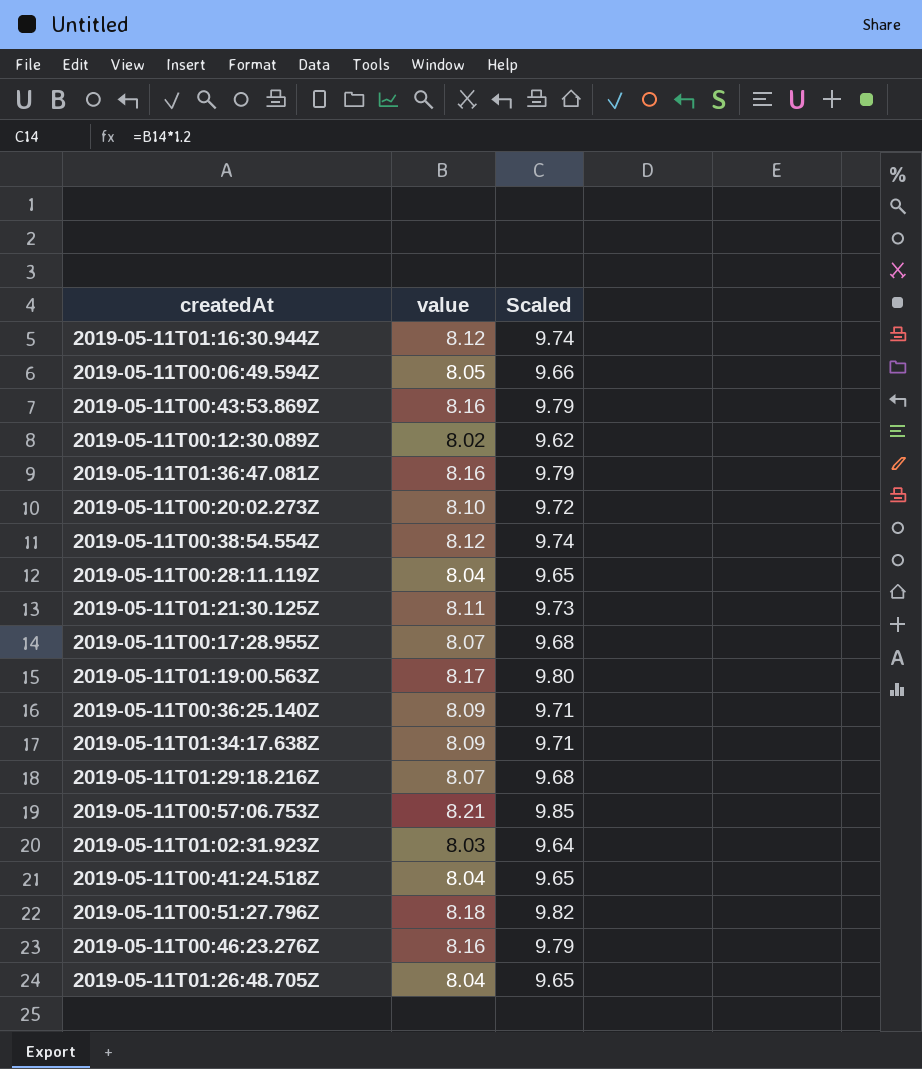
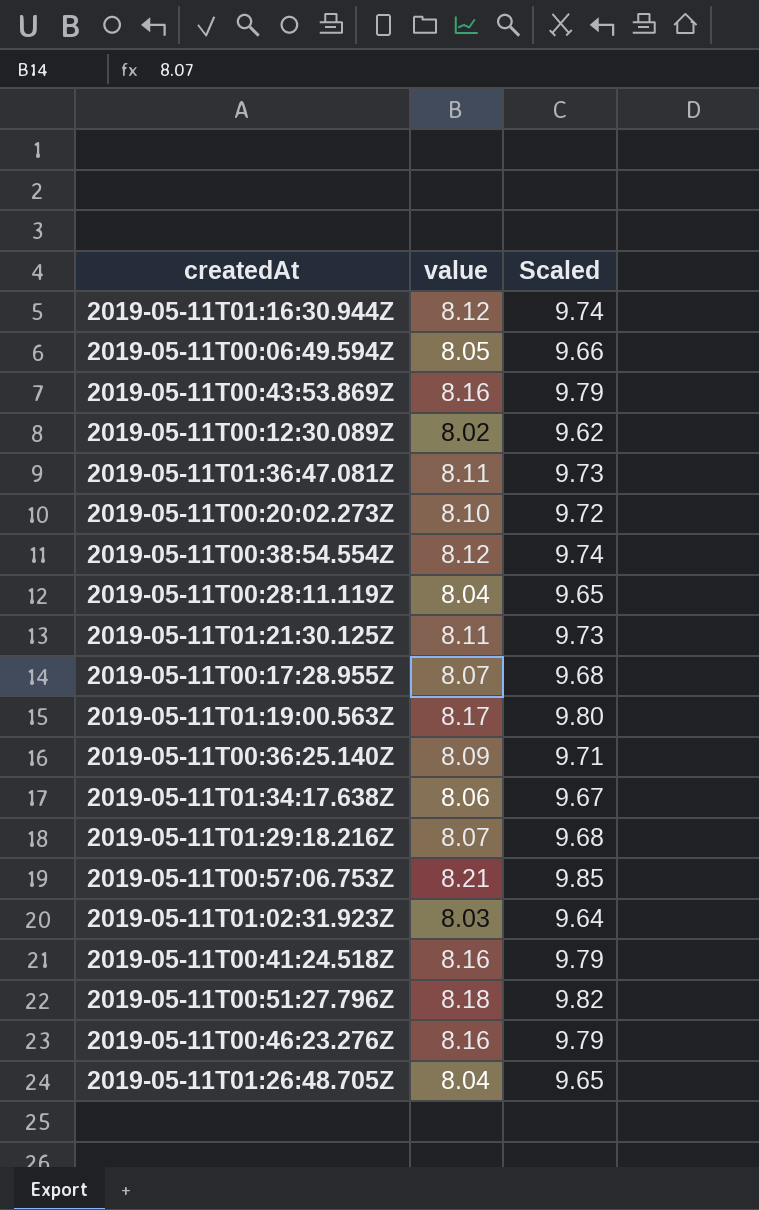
2019-05-11T01:36:47.081Z | value: 8.16 -> 8.11
2019-05-11T01:36:47.081Z | Scaled: 9.79 -> 9.73
2019-05-11T01:34:17.638Z | value: 8.09 -> 8.06
2019-05-11T01:34:17.638Z | Scaled: 9.71 -> 9.67
2019-05-11T00:41:24.518Z | value: 8.04 -> 8.16
2019-05-11T00:41:24.518Z | Scaled: 9.65 -> 9.79

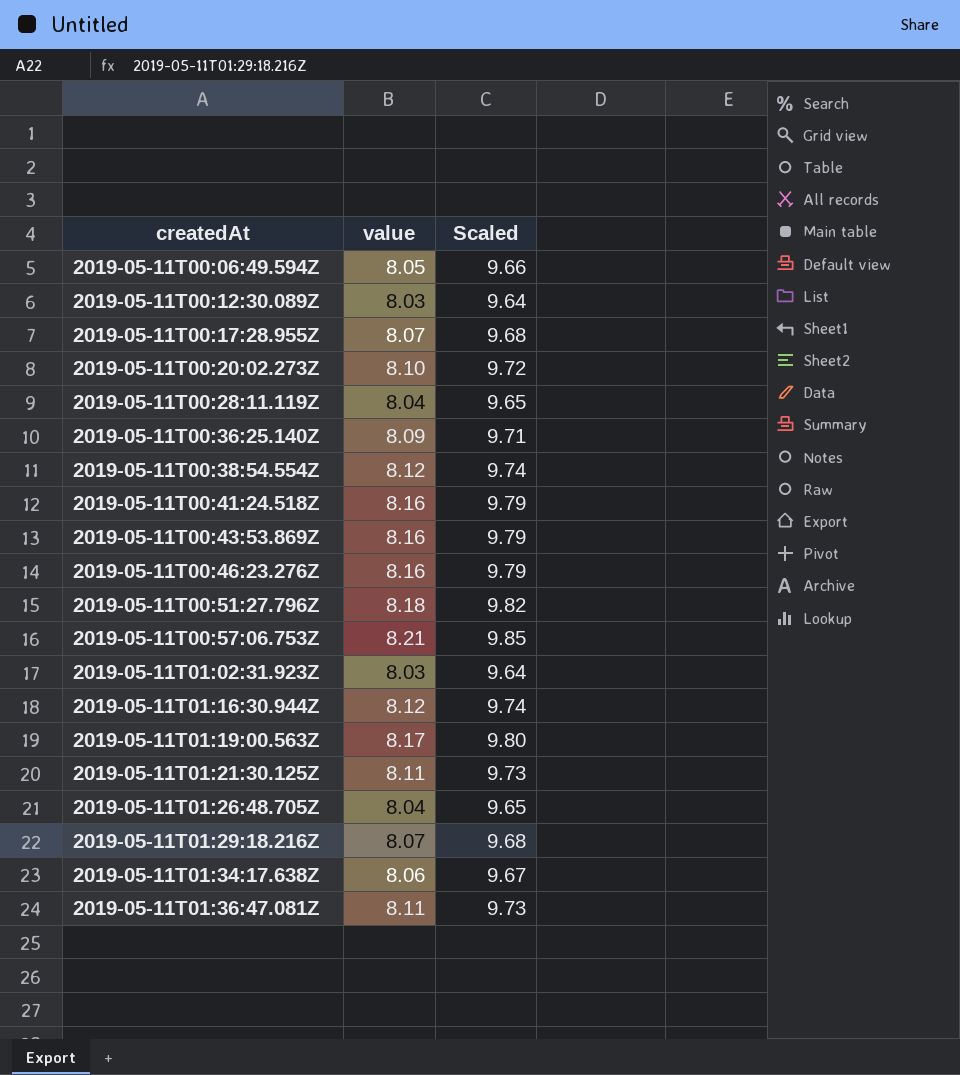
row order: none -> createdAt ascending
2019-05-11T00:12:30.089Z | value: 8.02 -> 8.03
2019-05-11T00:12:30.089Z | Scaled: 9.62 -> 9.64

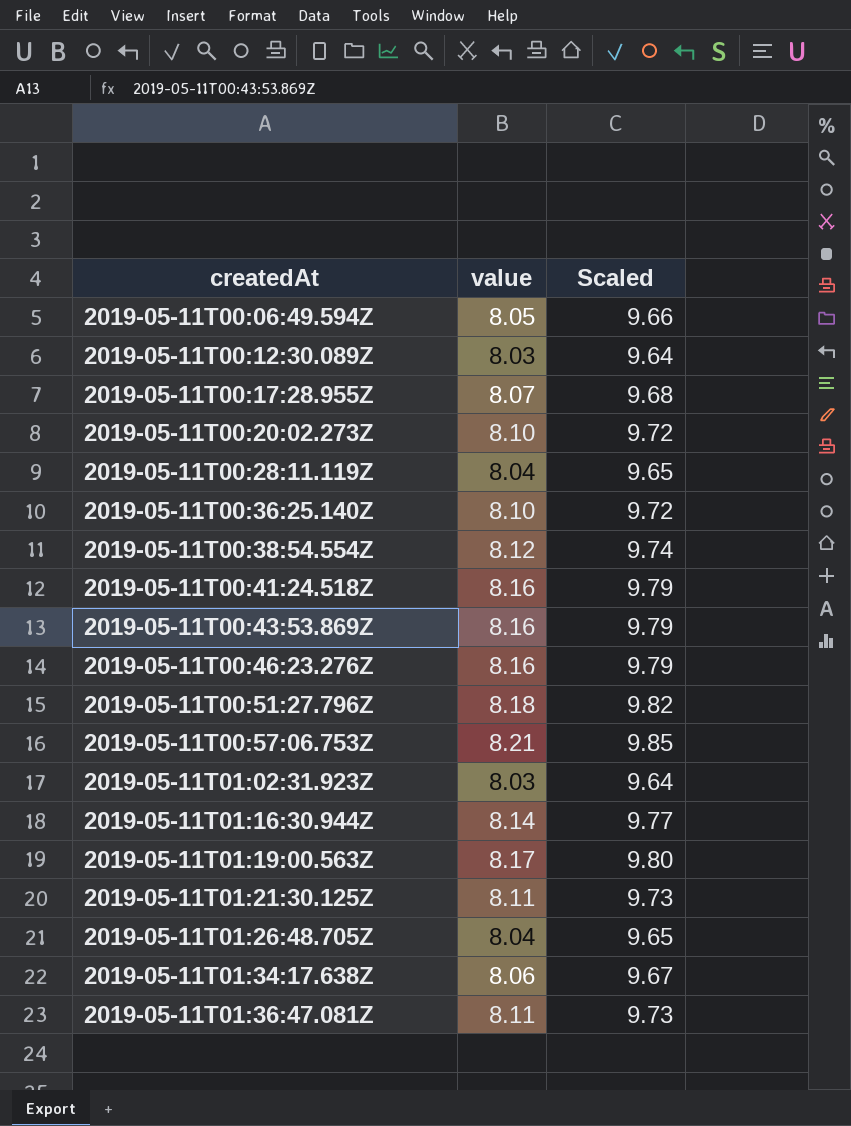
row 2019-05-11T01:29:18.216Z: 8.07 | 9.68 -> none
2019-05-11T00:36:25.140Z | value: 8.09 -> 8.10
2019-05-11T00:36:25.140Z | Scaled: 9.71 -> 9.72
2019-05-11T01:16:30.944Z | value: 8.12 -> 8.14
2019-05-11T01:16:30.944Z | Scaled: 9.74 -> 9.77

